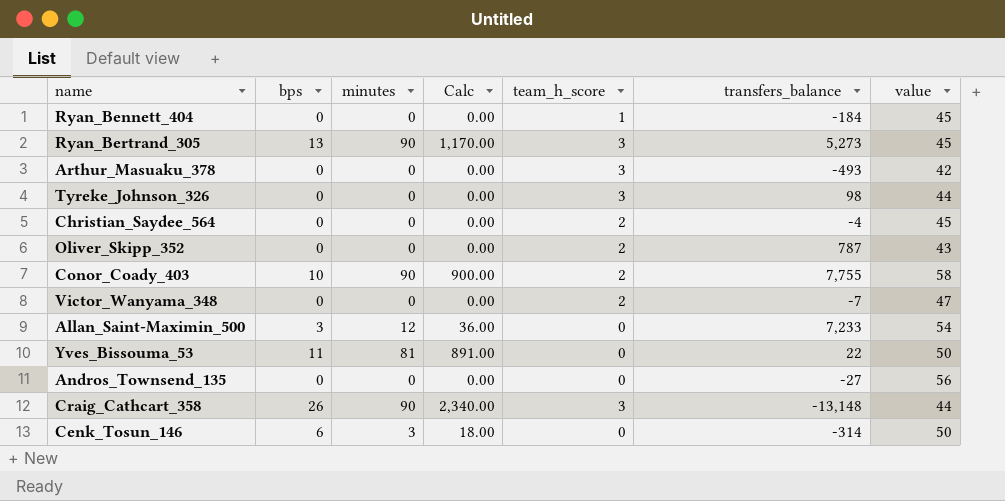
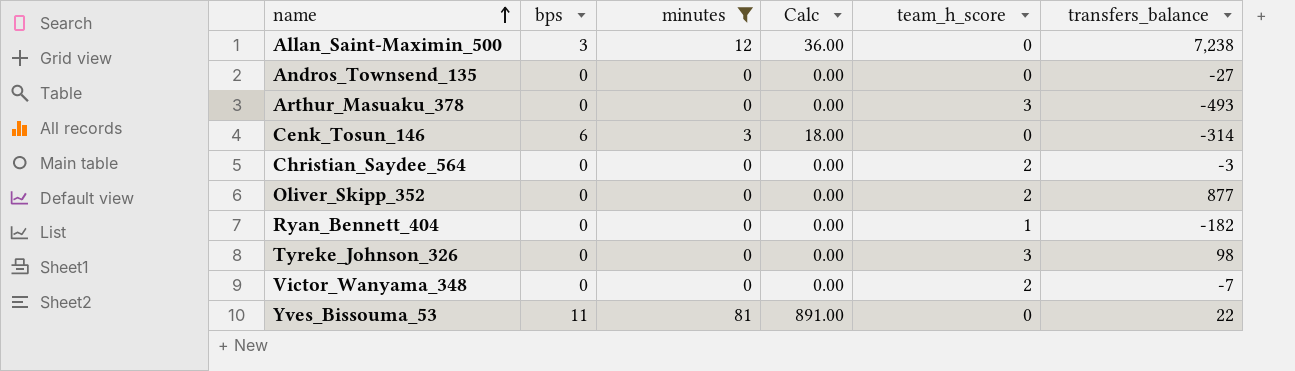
filter: none -> minutes != 90
row order: none -> name ascending
column value | position: 7 -> none
Allan_Saint-Maximin_500 | transfers_balance: 7,233 -> 7,238
Christian_Saydee_564 | transfers_balance: -4 -> -3
Oliver_Skipp_352 | transfers_balance: 787 -> 877
Ryan_Bennett_404 | transfers_balance: -184 -> -182

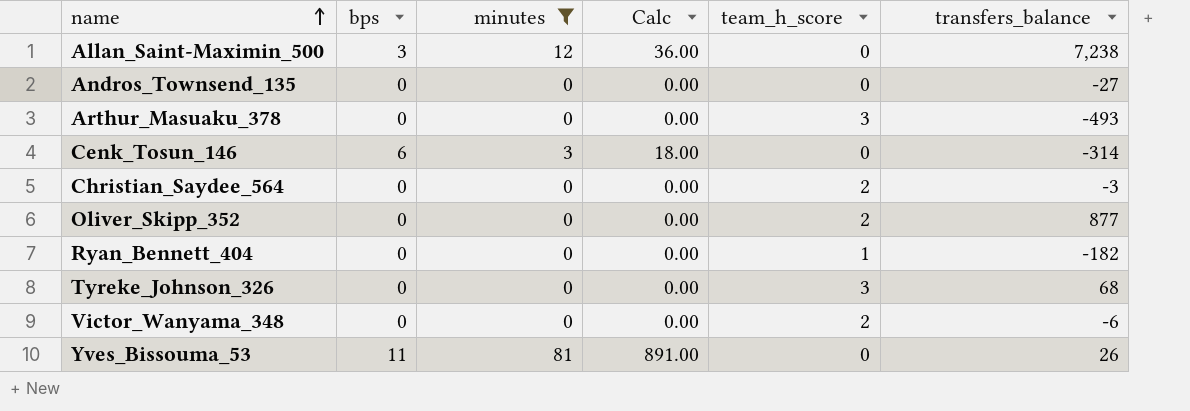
Tyreke_Johnson_326 | transfers_balance: 98 -> 68
Victor_Wanyama_348 | transfers_balance: -7 -> -6
Yves_Bissouma_53 | transfers_balance: 22 -> 26

